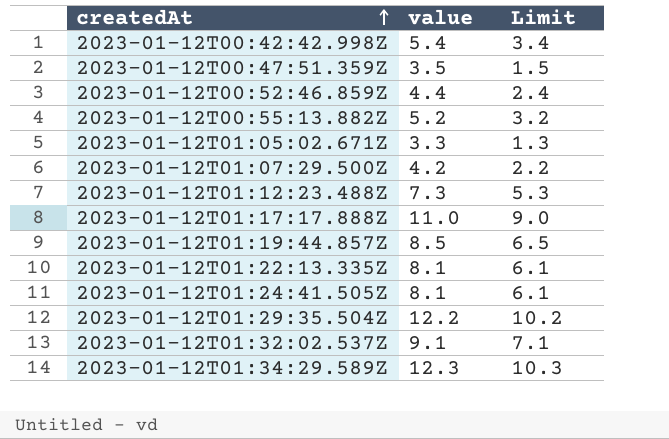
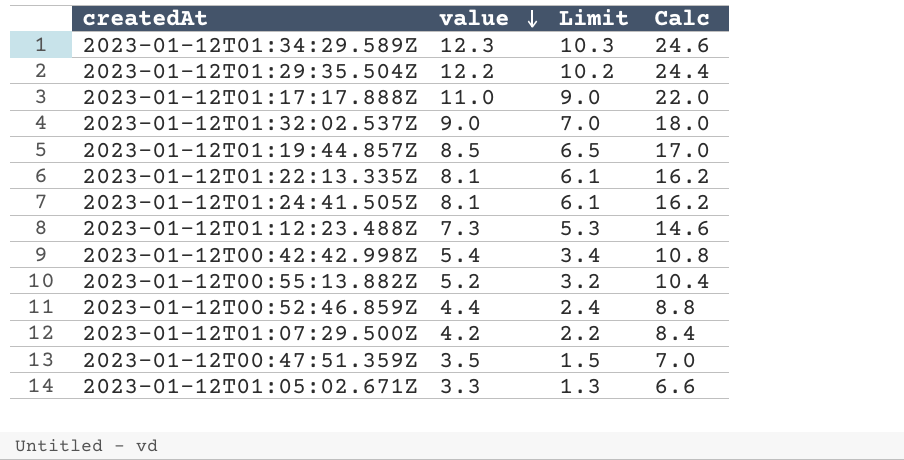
row order: createdAt ascending -> value descending
column Calc | formula: none -> [value] * 2
2023-01-12T01:32:02.537Z | value: 9.1 -> 9.0
2023-01-12T01:32:02.537Z | Limit: 7.1 -> 7.0

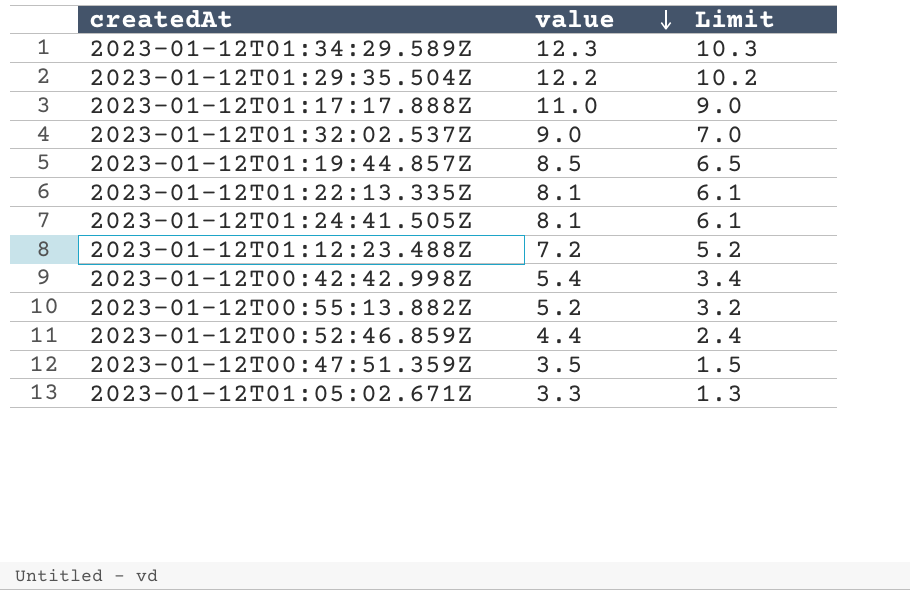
column Calc | formula: [value] * 2 -> none
row 2023-01-12T01:07:29.500Z: 4.2 | 2.2 | 8.4 -> none
2023-01-12T01:12:23.488Z | value: 7.3 -> 7.2
2023-01-12T01:12:23.488Z | Limit: 5.3 -> 5.2

